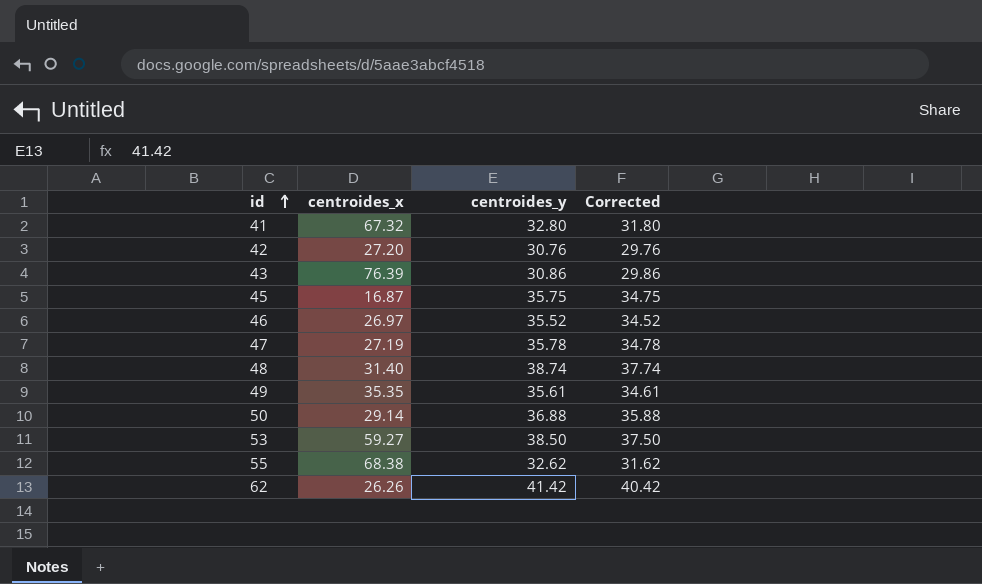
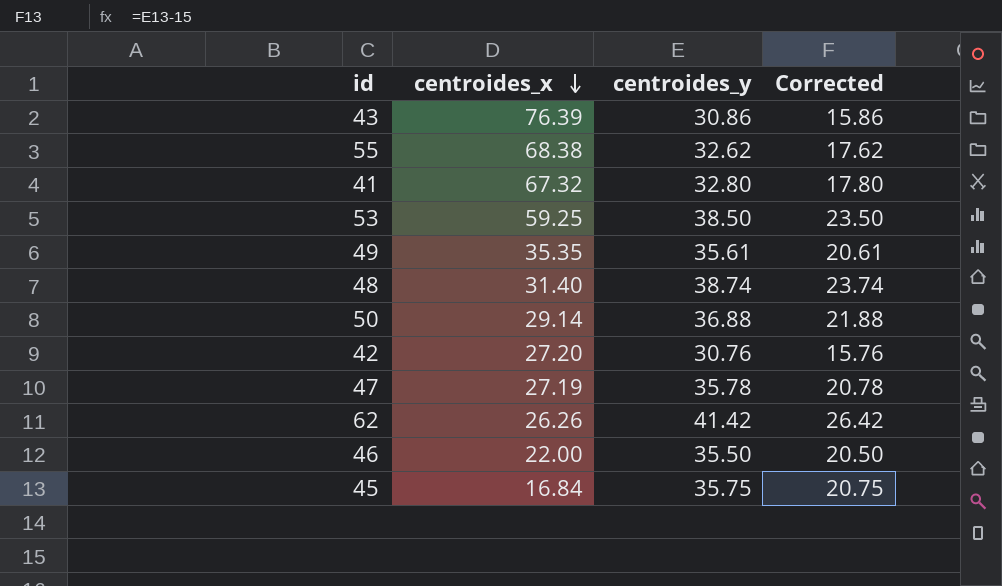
row order: id ascending -> centroides_x descending
column Corrected | formula: [centroides_y] - 1 -> [centroides_y] - 15
53 | centroides_x: 59.27 -> 59.25
46 | centroides_x: 26.97 -> 22.00
46 | centroides_y: 35.52 -> 35.50
45 | centroides_x: 16.87 -> 16.84

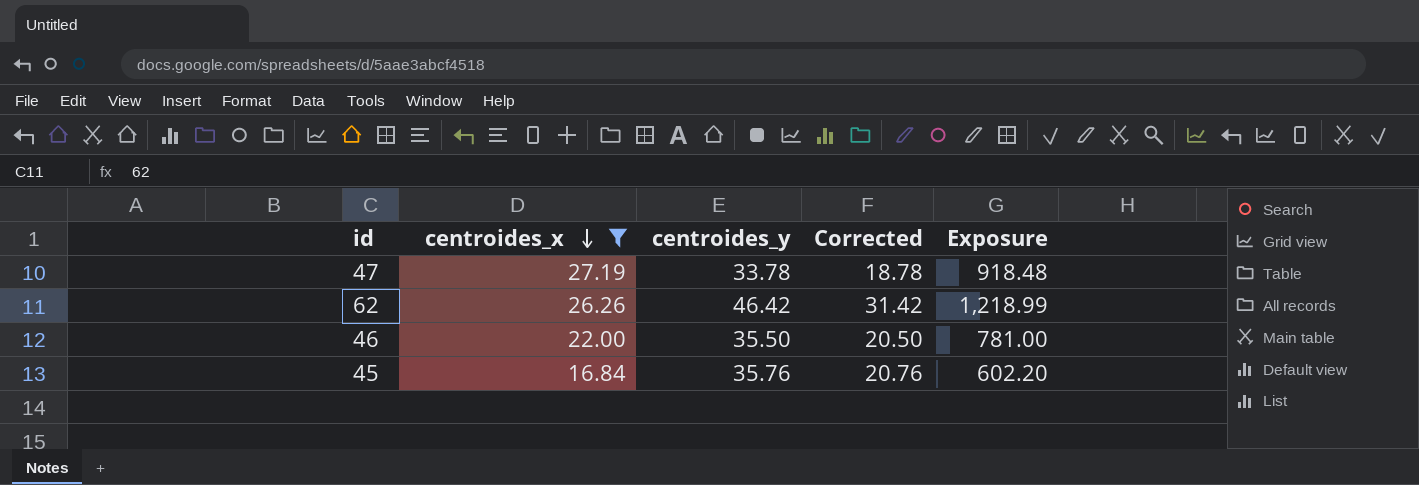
filter: none -> centroides_x <= 27.19
column Exposure | formula: none -> [centroides_x] * [centroides_y]
47 | centroides_y: 35.78 -> 33.78
47 | Corrected: 20.78 -> 18.78
62 | centroides_y: 41.42 -> 46.42
62 | Corrected: 26.42 -> 31.42
45 | centroides_y: 35.75 -> 35.76
45 | Corrected: 20.75 -> 20.76

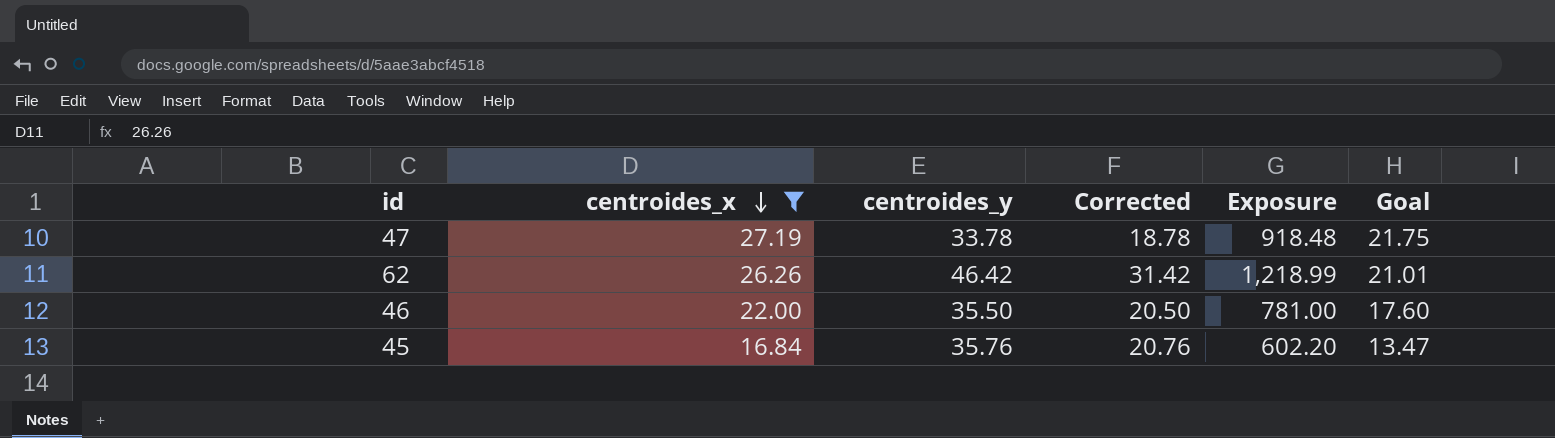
column Goal | formula: none -> [centroides_x] * 0.8

